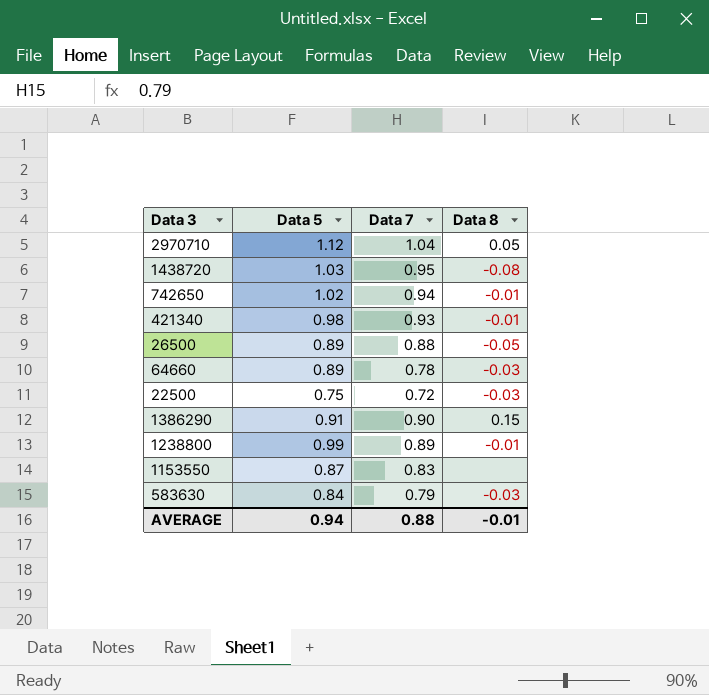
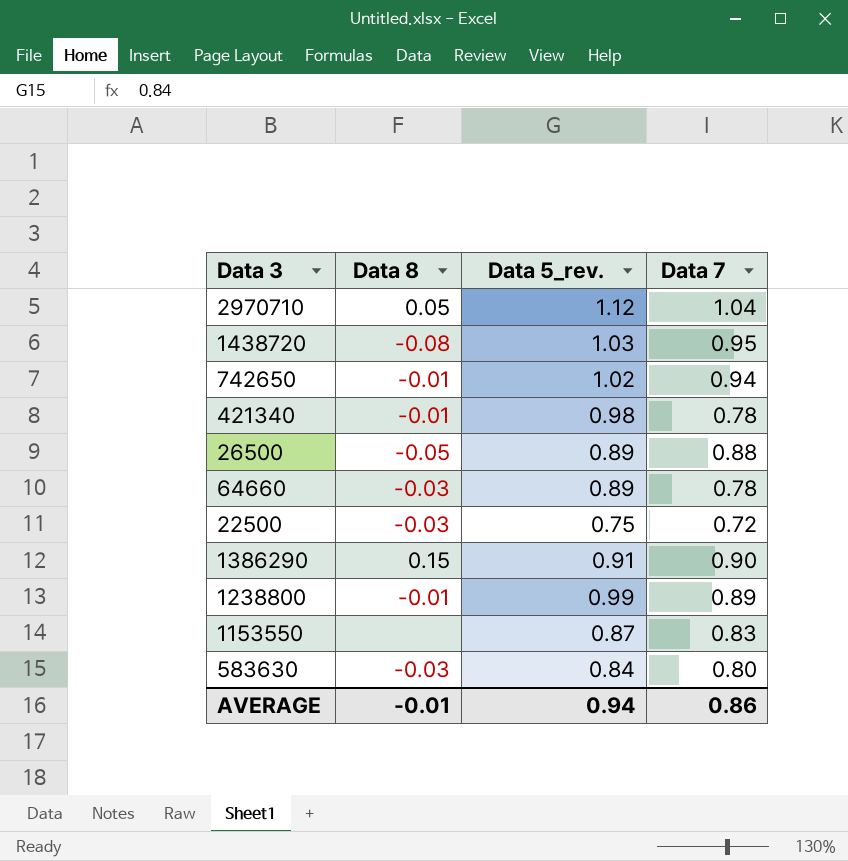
column Data 8 | position: 4 -> 2
column name: Data 5 -> Data 5_rev.
421340 | Data 7: 0.93 -> 0.78
583630 | Data 7: 0.79 -> 0.80
AVERAGE | Data 7: 0.88 -> 0.86

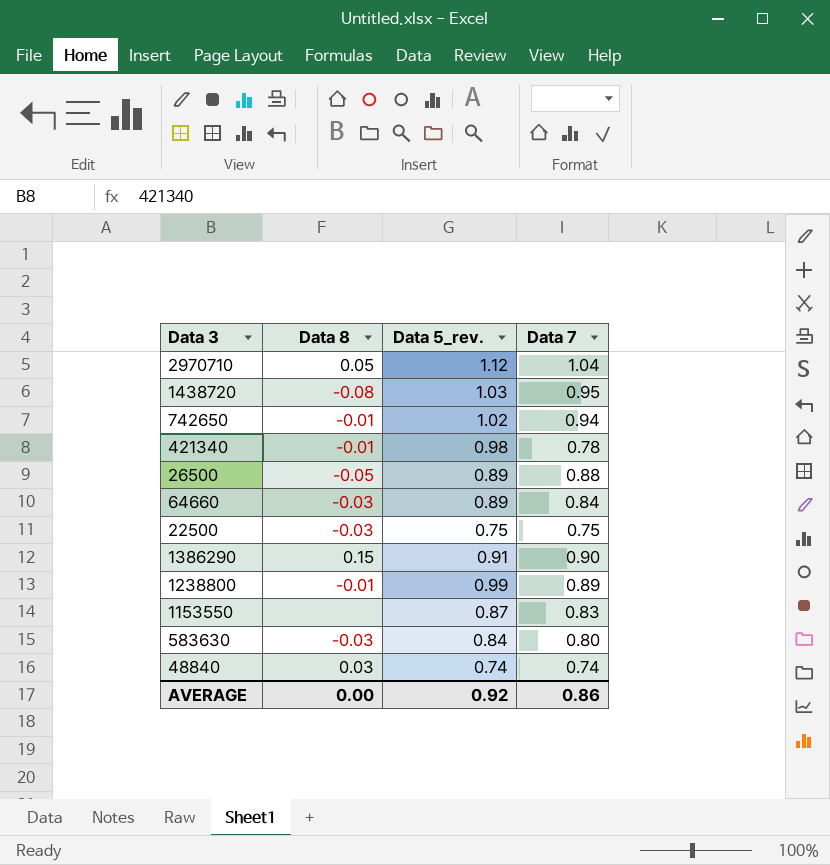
64660 | Data 7: 0.78 -> 0.84
22500 | Data 7: 0.72 -> 0.75
row 48840: none -> 0.03 | 0.74 | 0.74
AVERAGE | Data 8: -0.01 -> 0.00
AVERAGE | Data 5_rev.: 0.94 -> 0.92

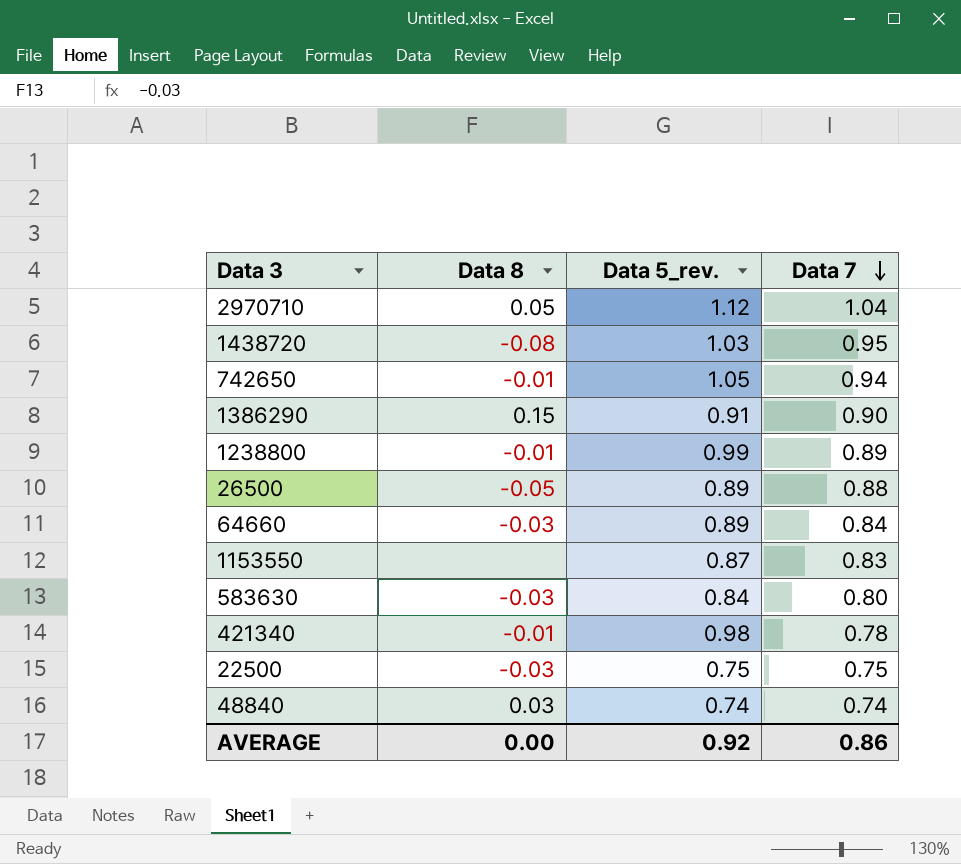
row order: none -> Data 7 descending
742650 | Data 5_rev.: 1.02 -> 1.05

